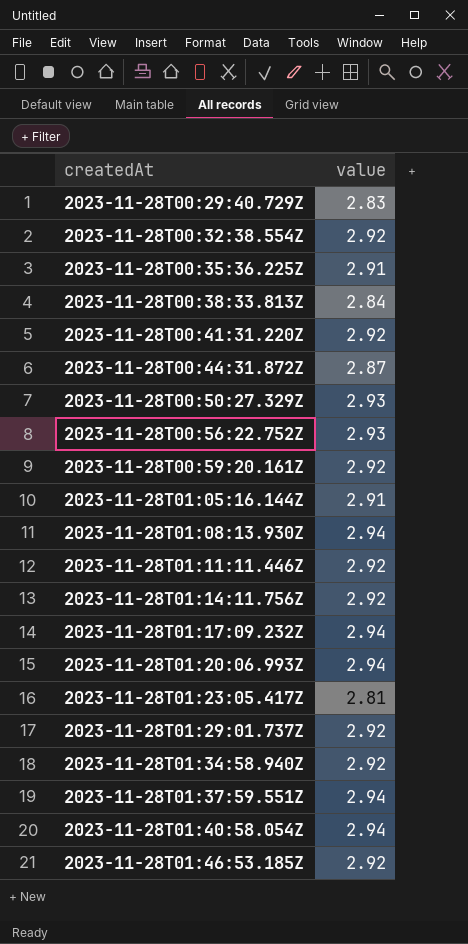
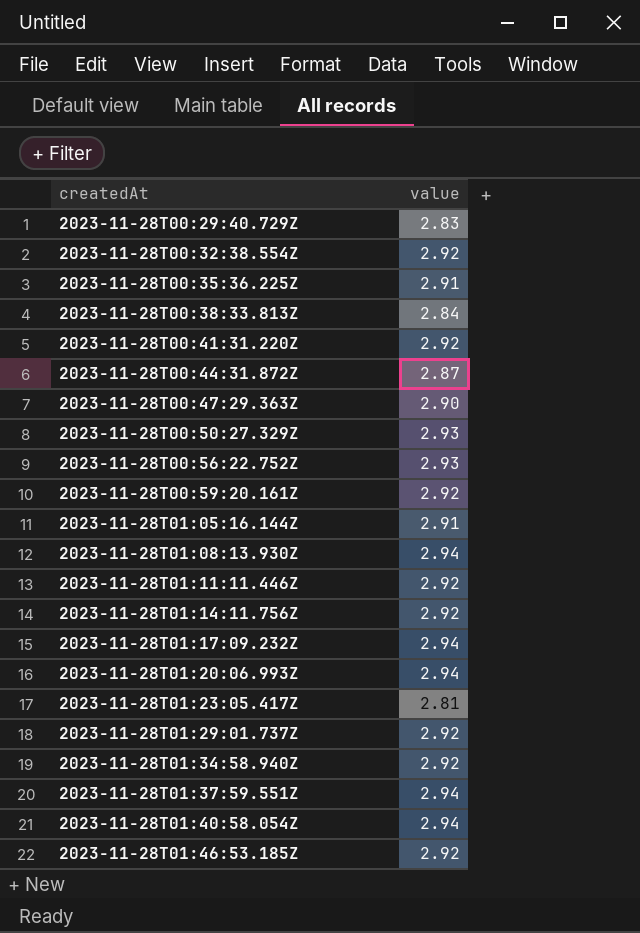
row 2023-11-28T00:47:29.363Z: none -> 2.90

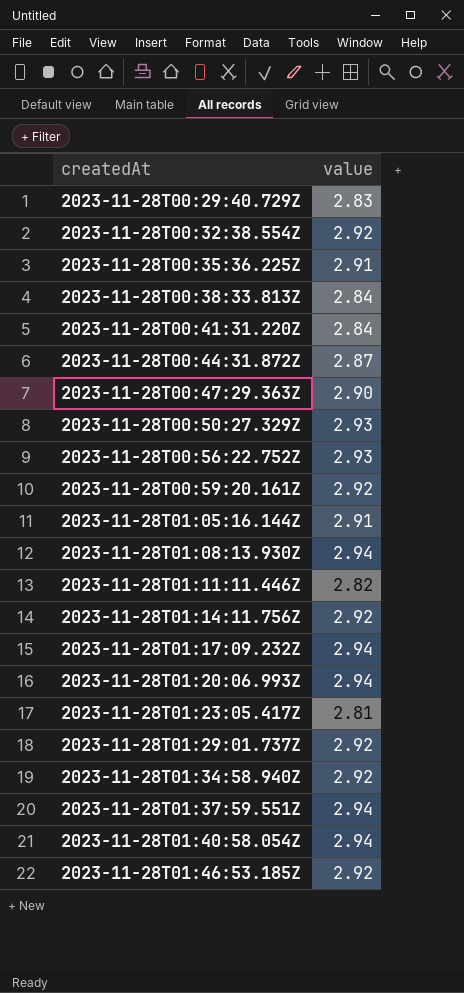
2023-11-28T00:41:31.220Z | value: 2.92 -> 2.84
2023-11-28T01:11:11.446Z | value: 2.92 -> 2.82

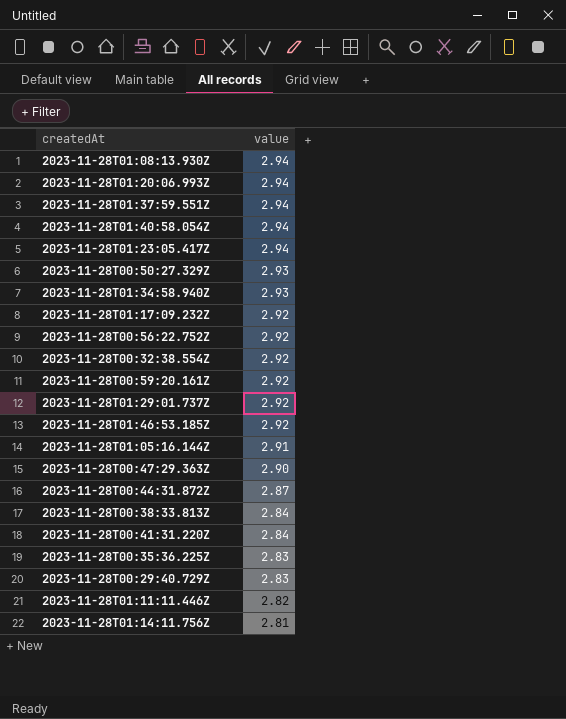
row order: createdAt ascending -> value descending
2023-11-28T01:23:05.417Z | value: 2.81 -> 2.94
2023-11-28T01:34:58.940Z | value: 2.92 -> 2.93
2023-11-28T01:17:09.232Z | value: 2.94 -> 2.92
2023-11-28T00:56:22.752Z | value: 2.93 -> 2.92
2023-11-28T00:35:36.225Z | value: 2.91 -> 2.83
2023-11-28T01:14:11.756Z | value: 2.92 -> 2.81

